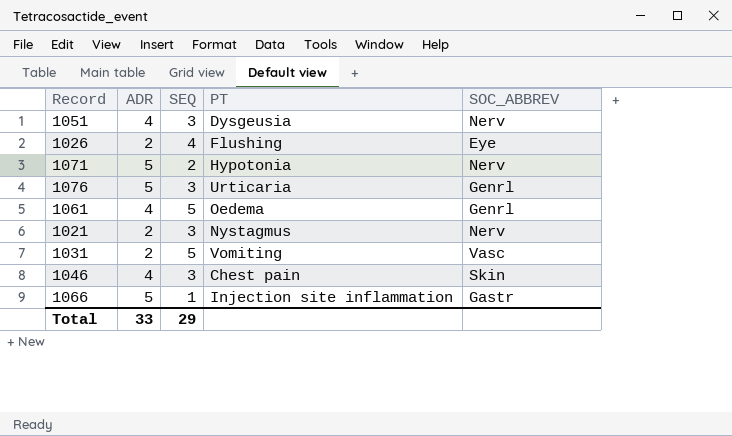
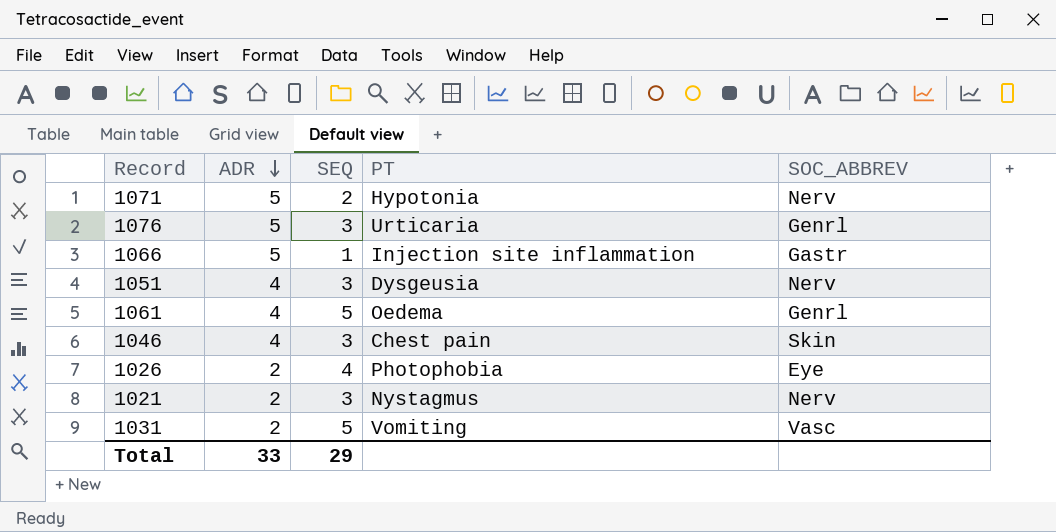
row order: none -> ADR descending
1026 | PT: Flushing -> Photophobia

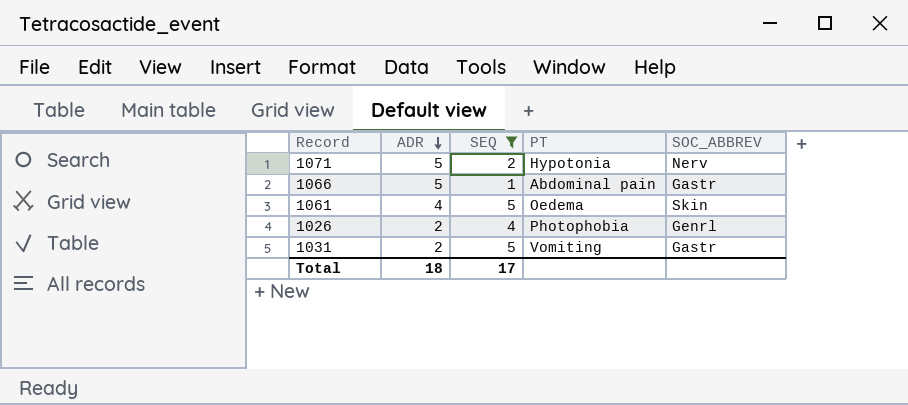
filter: none -> SEQ != 3
1066 | PT: Injection site inflammation -> Abdominal pain
1061 | SOC_ABBREV: Genrl -> Skin
1026 | SOC_ABBREV: Eye -> Genrl
1031 | SOC_ABBREV: Vasc -> Gastr
Total | ADR: 33 -> 18
Total | SEQ: 29 -> 17

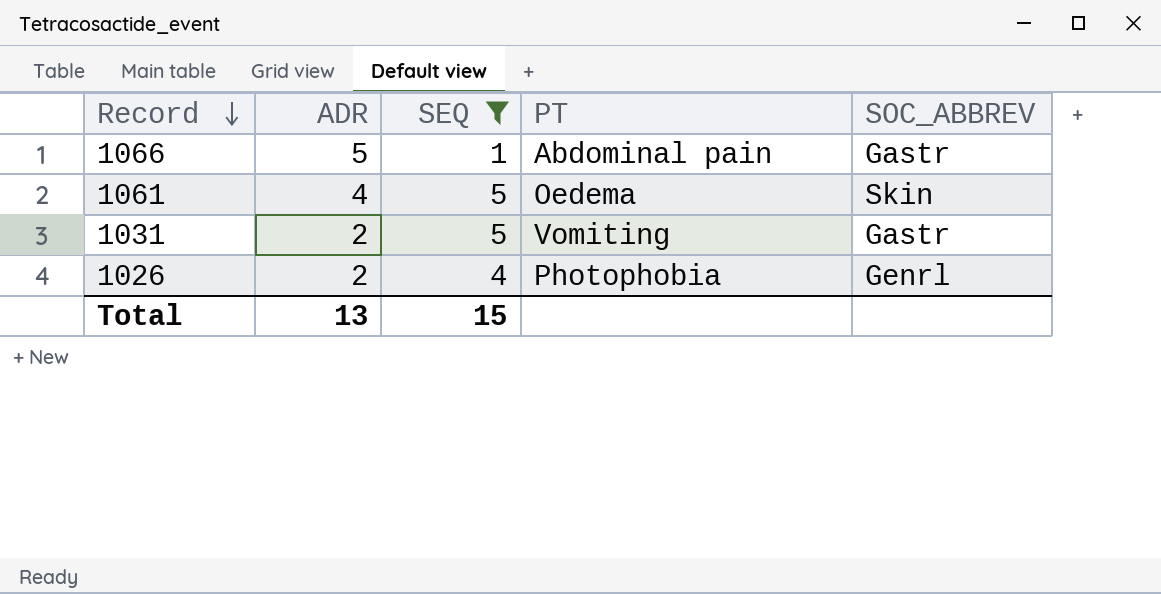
row order: ADR descending -> Record descending
row 1071: 5 | 2 | Hypotonia | Nerv -> none
Total | ADR: 18 -> 13
Total | SEQ: 17 -> 15

